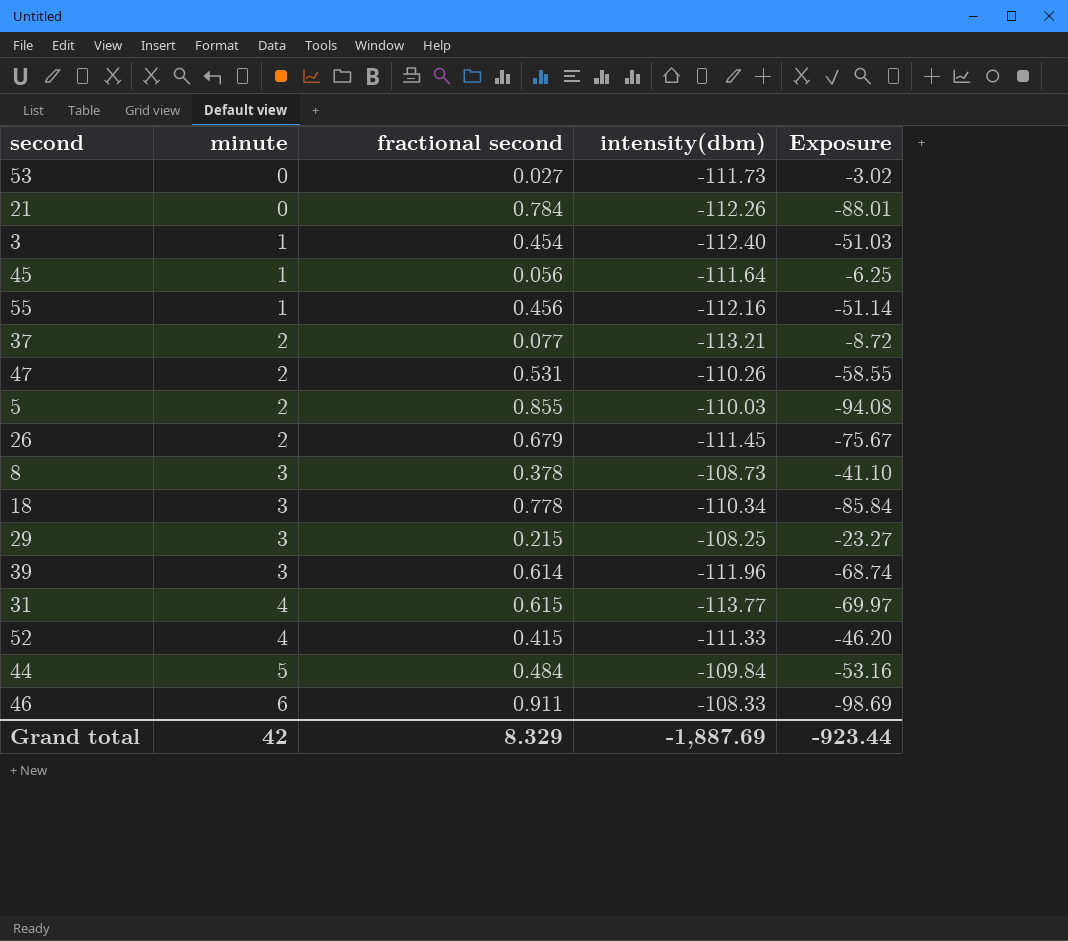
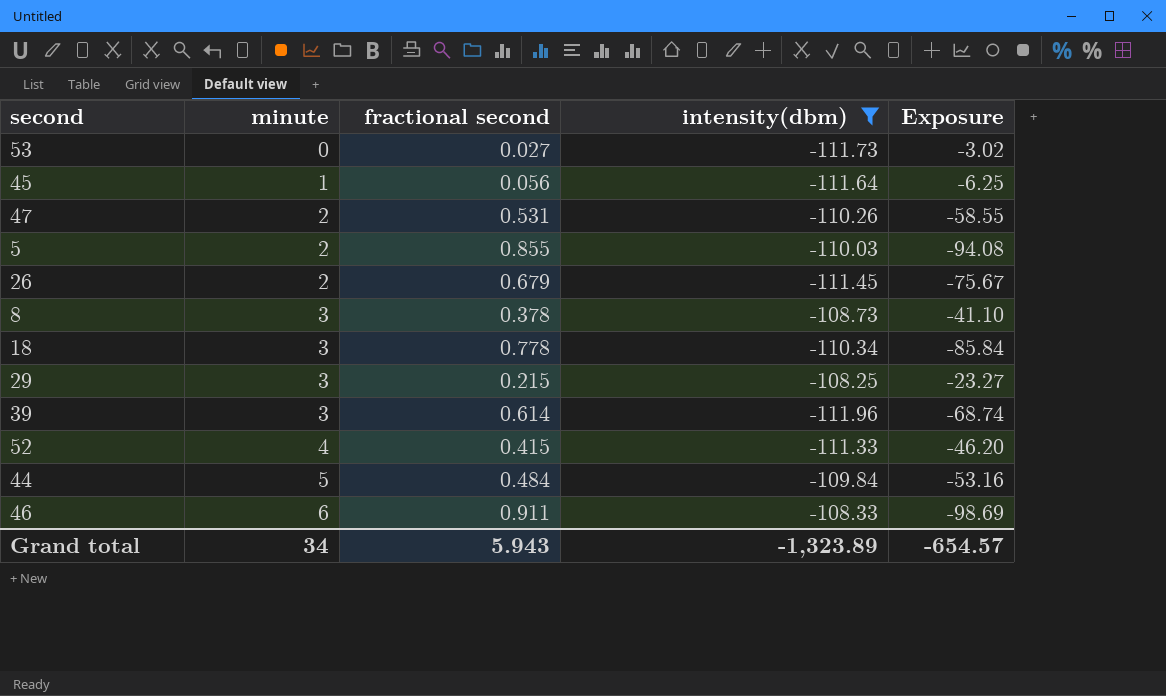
filter: none -> intensity(dbm) >= -111.96
Grand total | minute: 42 -> 34
Grand total | fractional second: 8.329 -> 5.943
Grand total | intensity(dbm): -1,887.69 -> -1,323.89
Grand total | Exposure: -923.44 -> -654.57

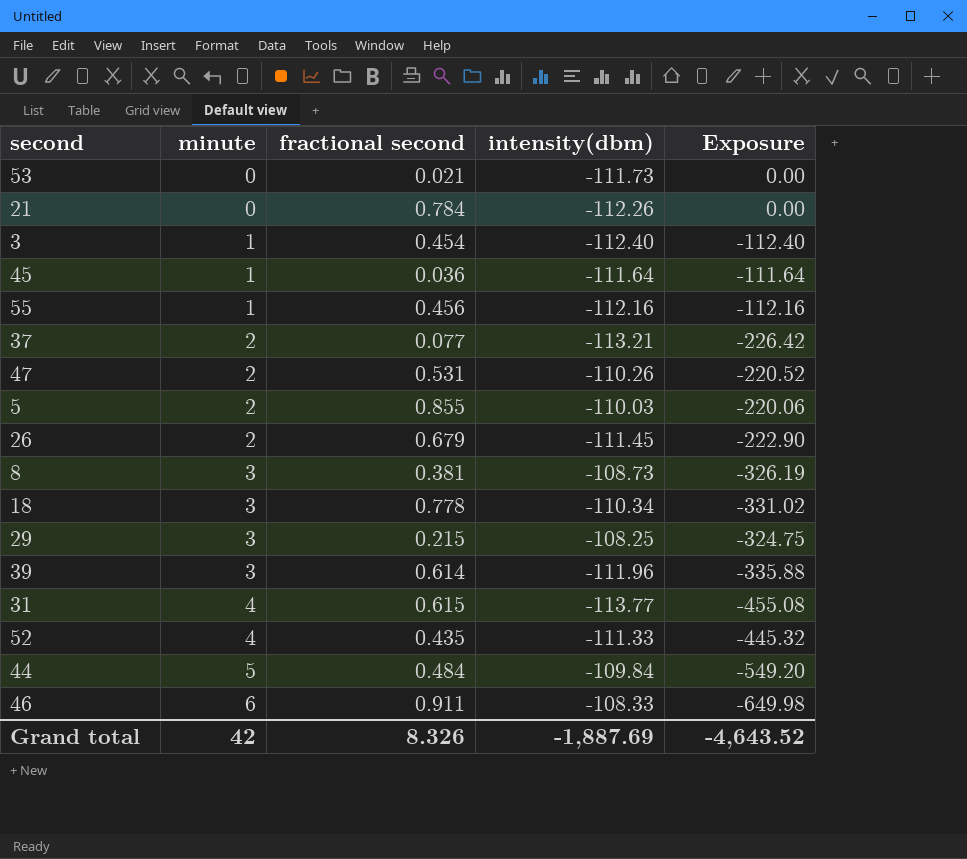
filter: intensity(dbm) >= -111.96 -> none
column Exposure | formula: [fractional second] * [intensity(dbm)] -> [minute] * [intensity(dbm)]
53 | fractional second: 0.027 -> 0.021
45 | fractional second: 0.056 -> 0.036
8 | fractional second: 0.378 -> 0.381
52 | fractional second: 0.415 -> 0.435
Grand total | minute: 34 -> 42
Grand total | fractional second: 5.943 -> 8.326
Grand total | intensity(dbm): -1,323.89 -> -1,887.69
Grand total | Exposure: -654.57 -> -4,643.52

